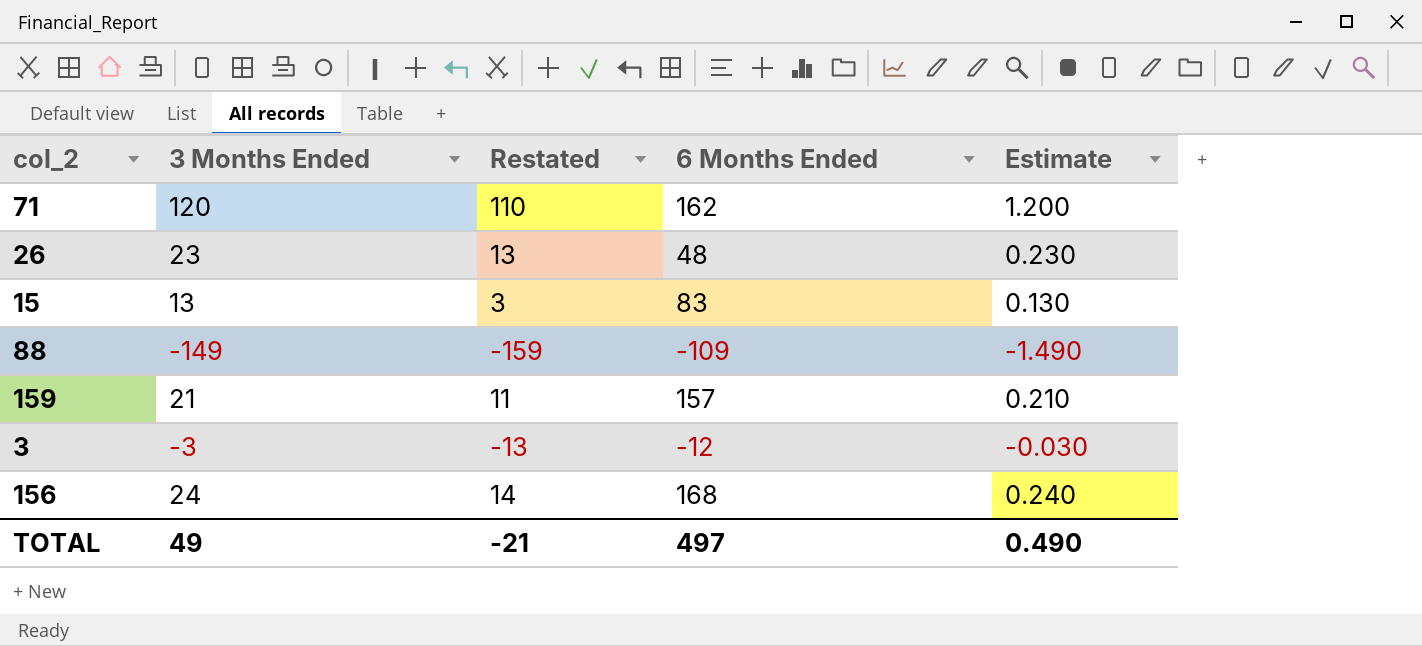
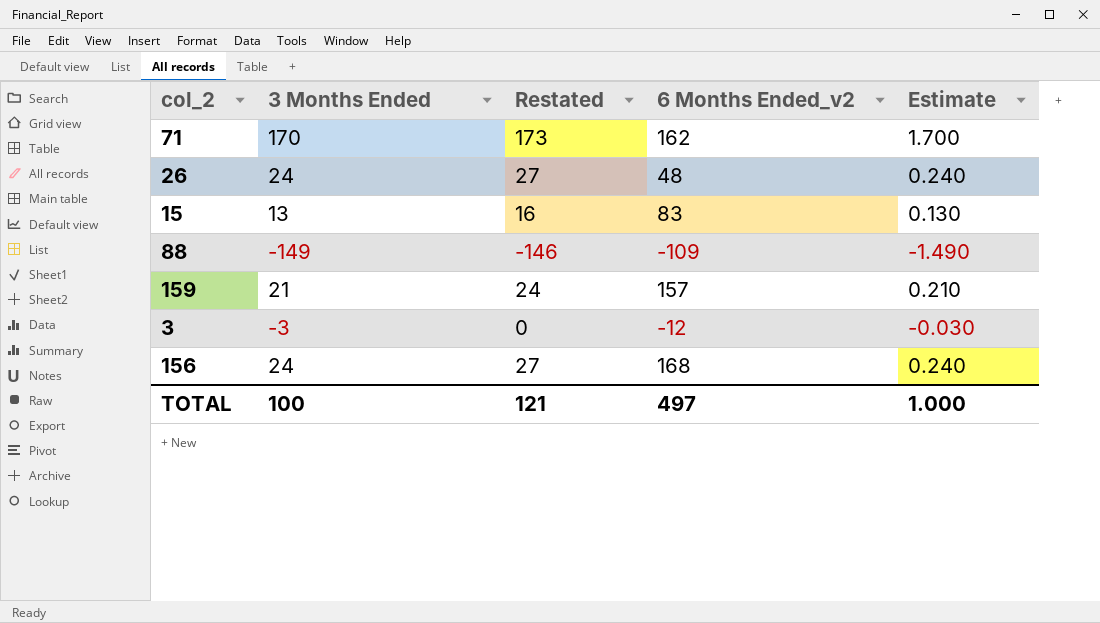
column Restated | formula: [3 Months Ended] - 10 -> [3 Months Ended] + 3
column name: 6 Months Ended -> 6 Months Ended_v2
71 | 3 Months Ended: 120 -> 170
71 | Estimate: 1.200 -> 1.700
26 | 3 Months Ended: 23 -> 24
26 | Estimate: 0.230 -> 0.240
TOTAL | 3 Months Ended: 49 -> 100
TOTAL | Restated: -21 -> 121
TOTAL | Estimate: 0.490 -> 1.000

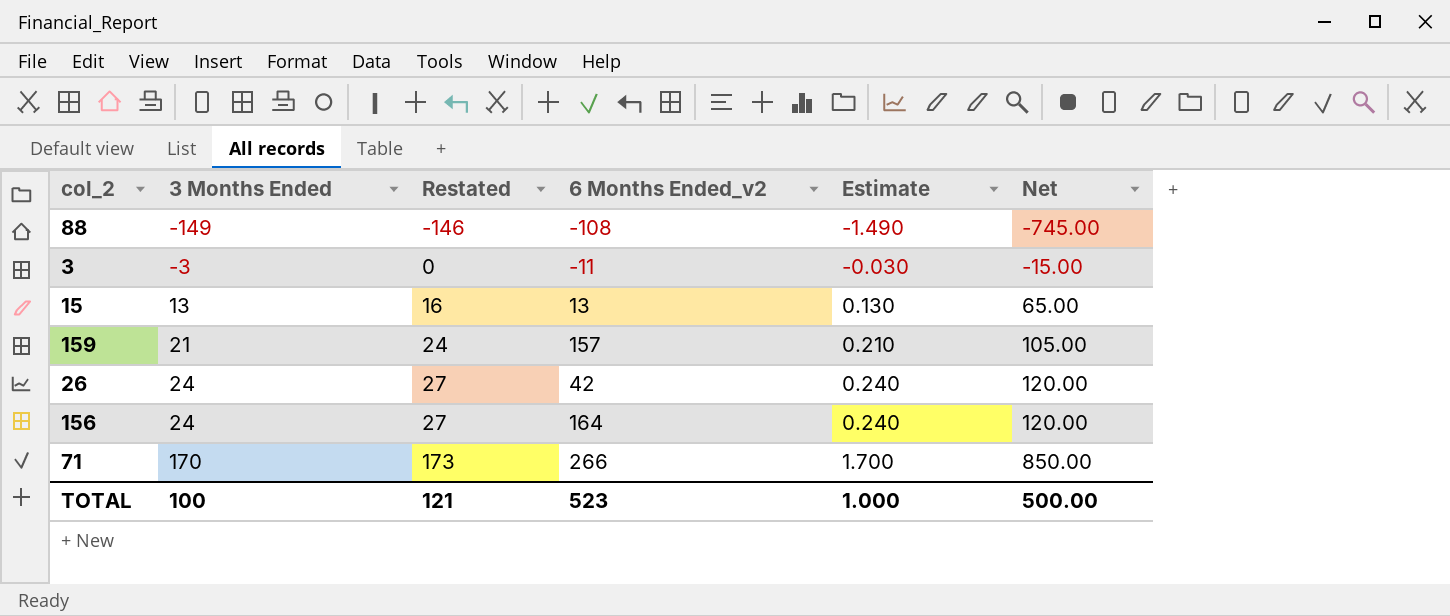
row order: none -> 3 Months Ended ascending
column Net | formula: none -> [3 Months Ended] * 5
88 | 6 Months Ended_v2: -109 -> -108
3 | 6 Months Ended_v2: -12 -> -11
15 | 6 Months Ended_v2: 83 -> 13
26 | 6 Months Ended_v2: 48 -> 42
156 | 6 Months Ended_v2: 168 -> 164
71 | 6 Months Ended_v2: 162 -> 266
TOTAL | 6 Months Ended_v2: 497 -> 523

